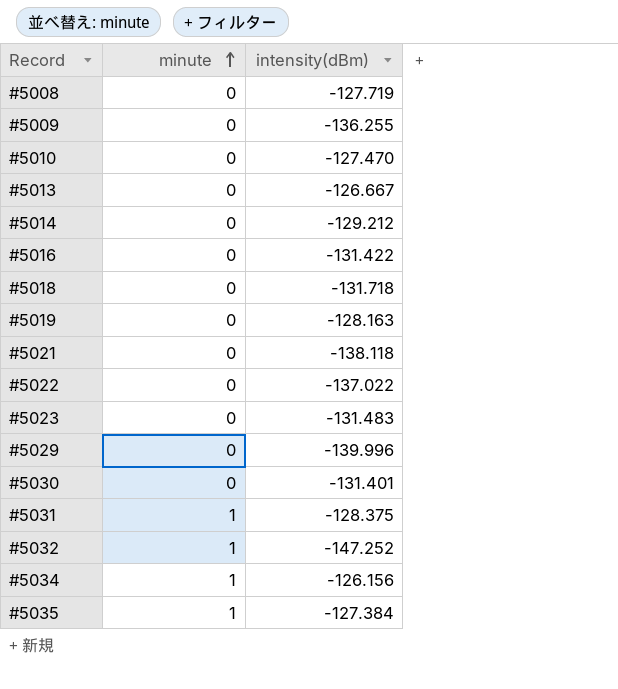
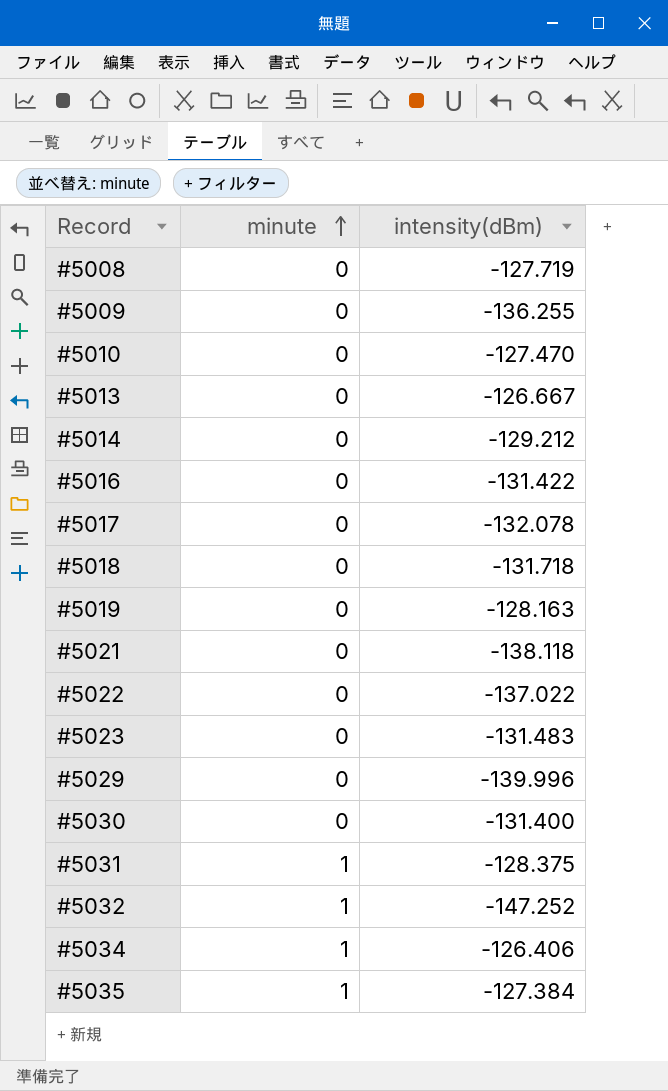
row #5017: none -> 0 | -132.078
#5030 | intensity(dBm): -131.401 -> -131.400
#5034 | intensity(dBm): -126.156 -> -126.406

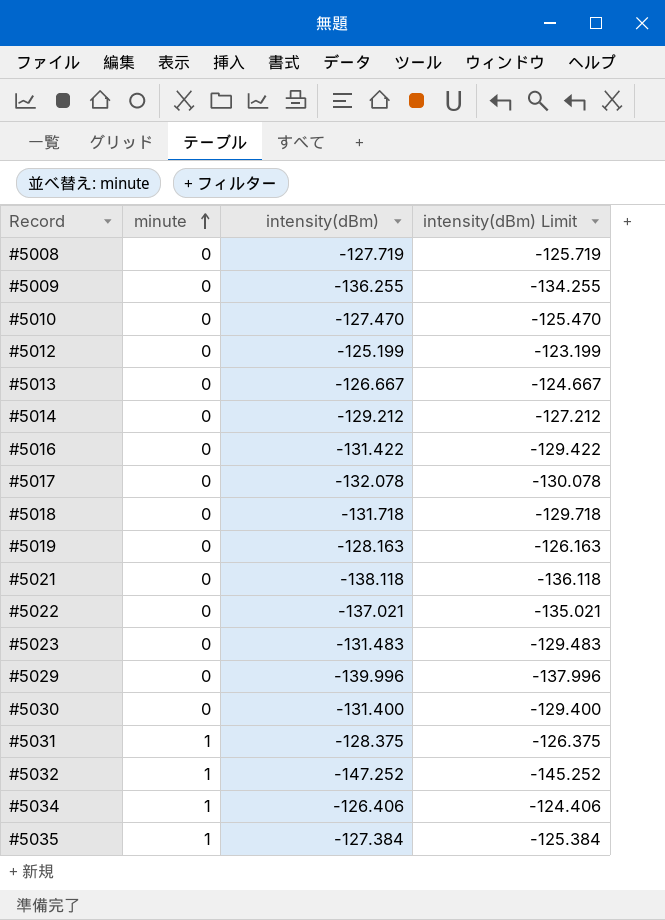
column intensity(dBm) Limit | formula: none -> [intensity(dBm)] + 2
row #5012: none -> 0 | -125.199 | -123.199
#5022 | intensity(dBm): -137.022 -> -137.021

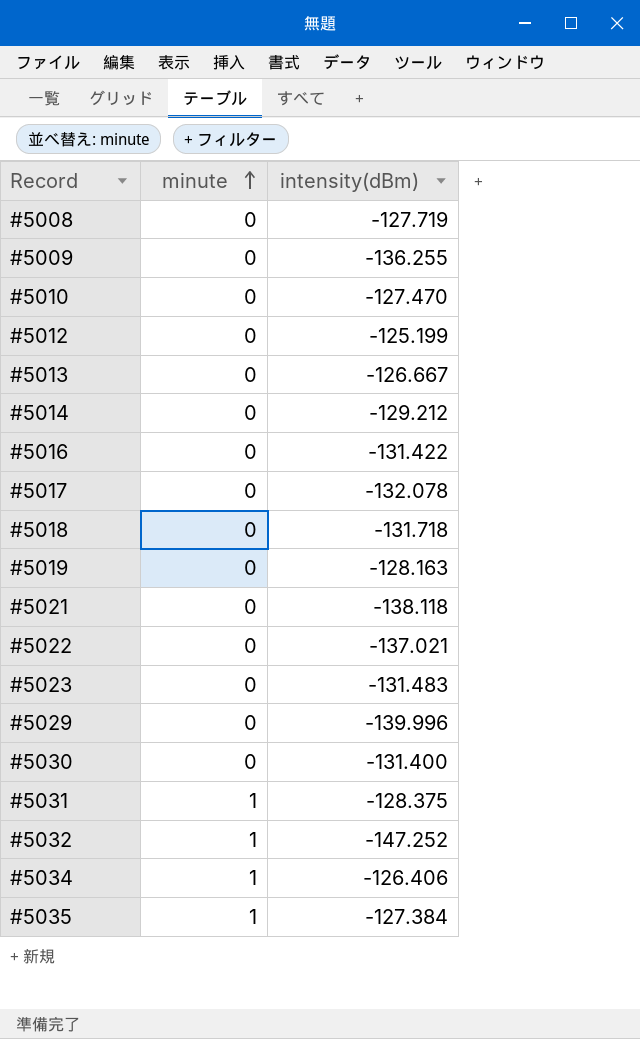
column intensity(dBm) Limit | formula: [intensity(dBm)] + 2 -> none

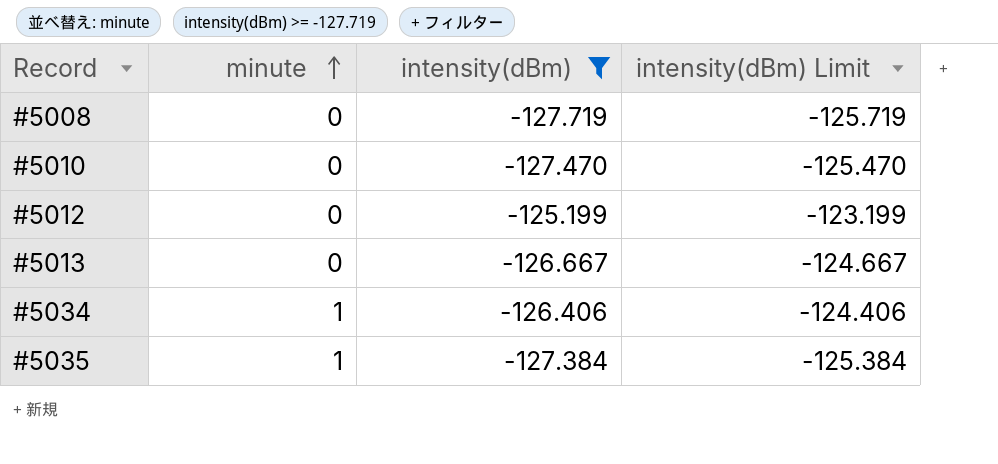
filter: none -> intensity(dBm) >= -127.719
column intensity(dBm) Limit | formula: none -> [intensity(dBm)] + 2

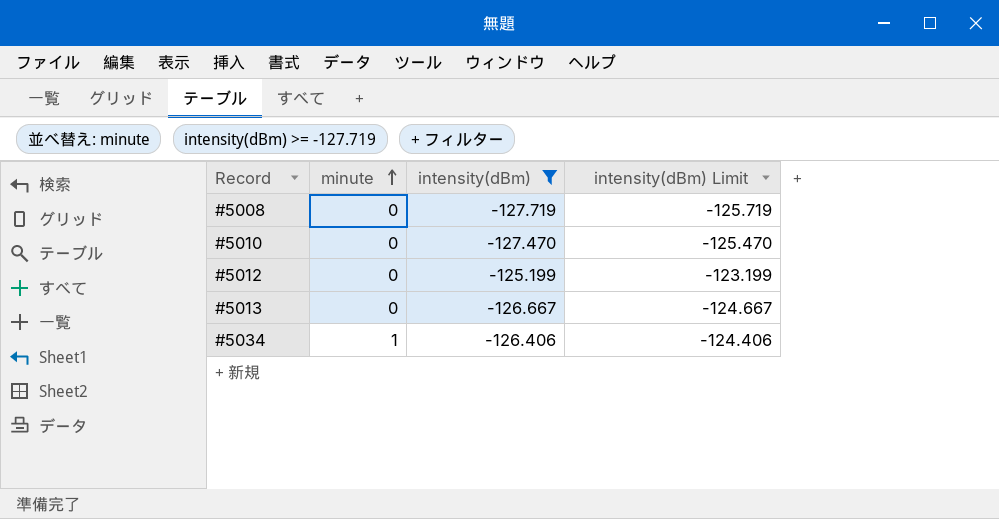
row #5035: 1 | -127.384 | -125.384 -> none

